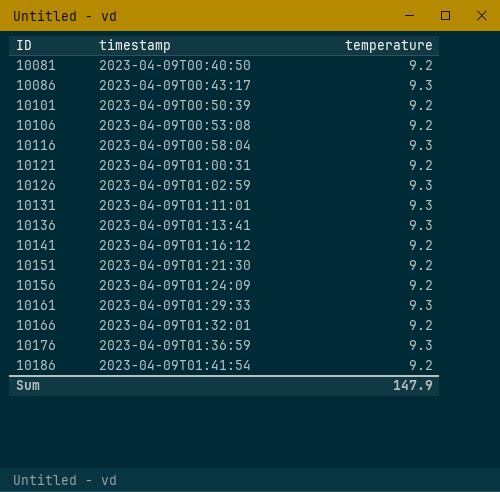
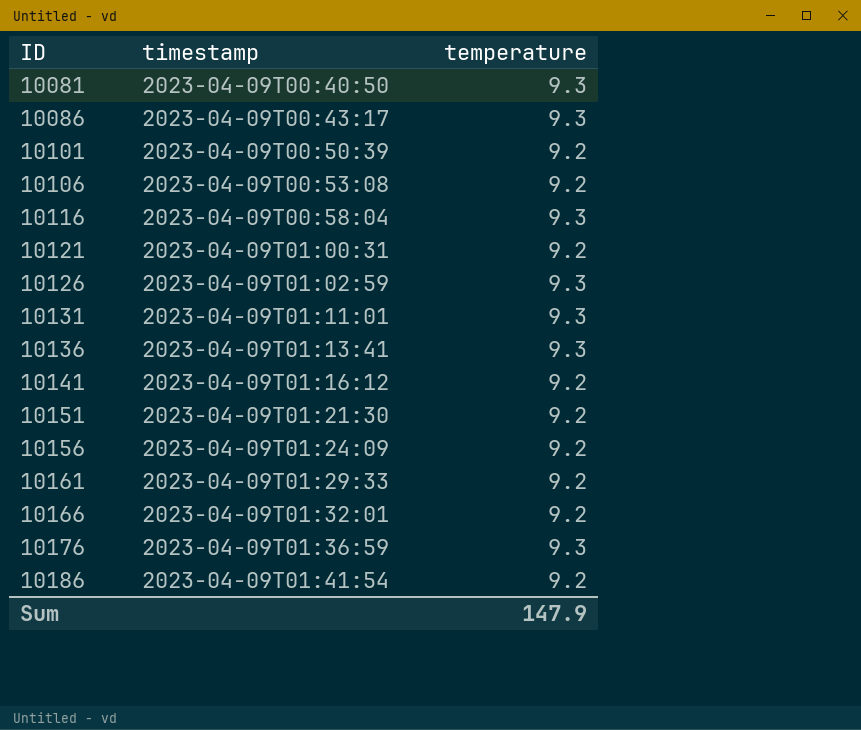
10081 | temperature: 9.2 -> 9.3
10161 | temperature: 9.3 -> 9.2

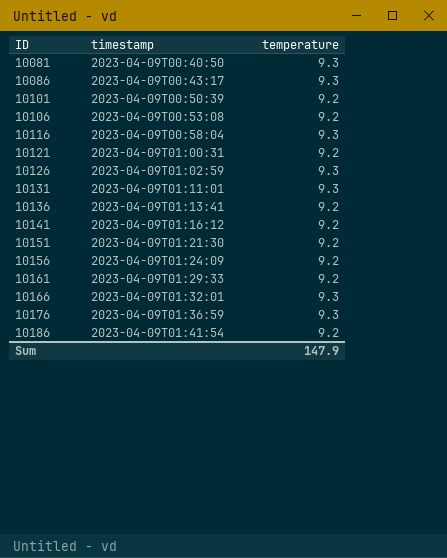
10136 | temperature: 9.3 -> 9.2
10166 | temperature: 9.2 -> 9.3

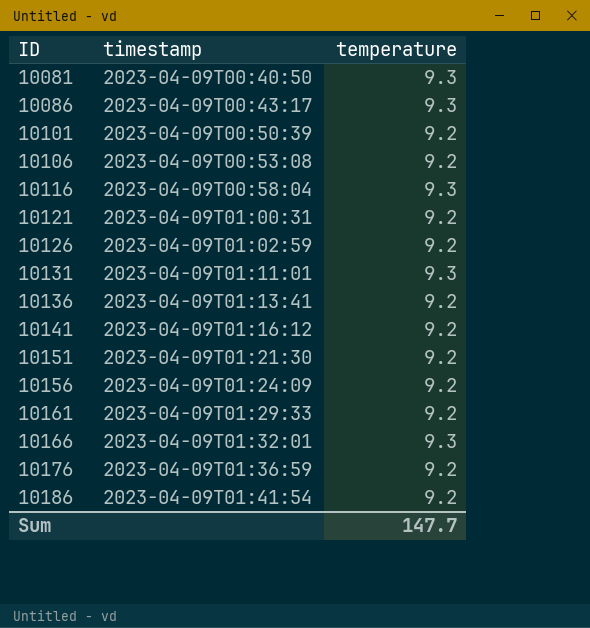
10126 | temperature: 9.3 -> 9.2
10176 | temperature: 9.3 -> 9.2
Sum | temperature: 147.9 -> 147.7

